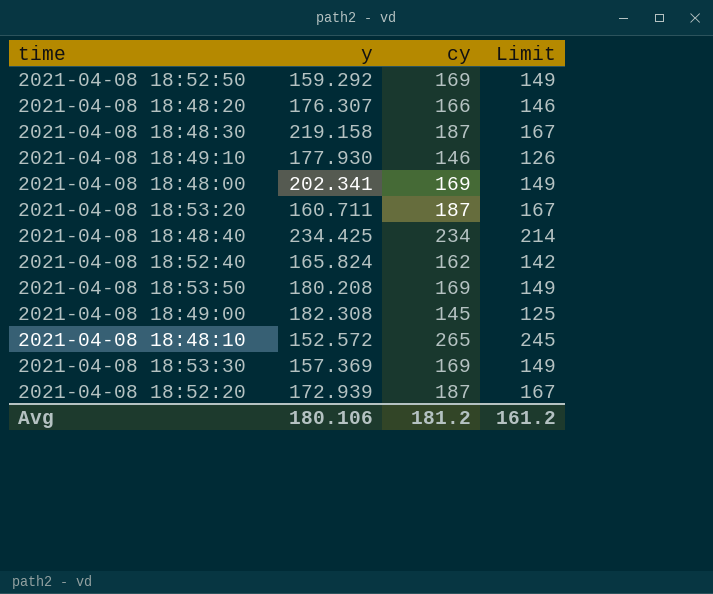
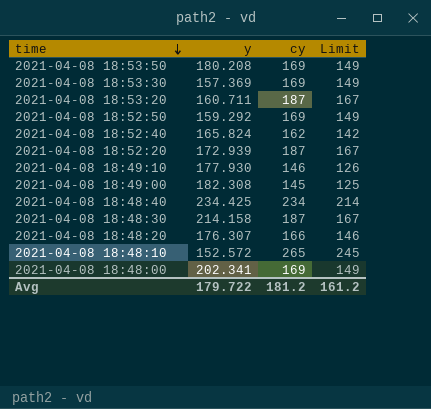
row order: none -> time descending
2021-04-08 18:48:30 | y: 219.158 -> 214.158
Avg | y: 180.106 -> 179.722

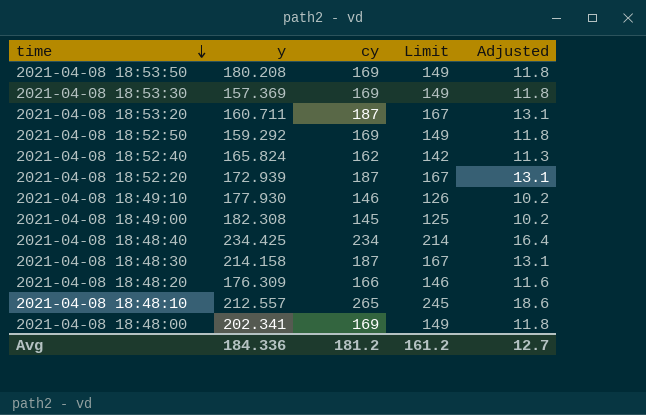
column Adjusted | formula: none -> [cy] * 0.07
2021-04-08 18:48:20 | y: 176.307 -> 176.309
2021-04-08 18:48:10 | y: 152.572 -> 212.557
Avg | y: 179.722 -> 184.336

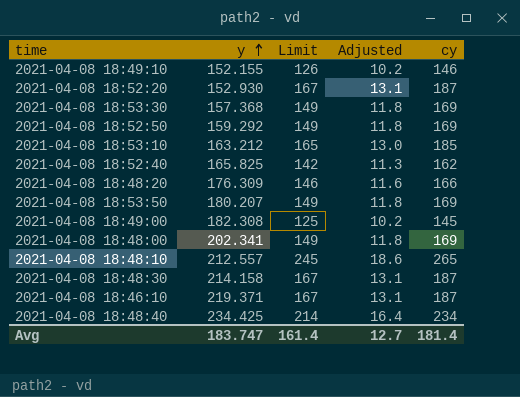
row order: time descending -> y ascending
column cy | position: 3 -> 5
row 2021-04-08 18:53:20: 160.711 | 187 | 167 | 13.1 -> none
2021-04-08 18:49:10 | y: 177.930 -> 152.155
2021-04-08 18:52:20 | y: 172.939 -> 152.930
2021-04-08 18:53:30 | y: 157.369 -> 157.368
row 2021-04-08 18:53:10: none -> 163.212 | 165 | 13.0 | 185
2021-04-08 18:52:40 | y: 165.824 -> 165.825
2021-04-08 18:53:50 | y: 180.208 -> 180.207
row 2021-04-08 18:46:10: none -> 219.371 | 167 | 13.1 | 187
Avg | y: 184.336 -> 183.747
Avg | Limit: 161.2 -> 161.4
Avg | cy: 181.2 -> 181.4

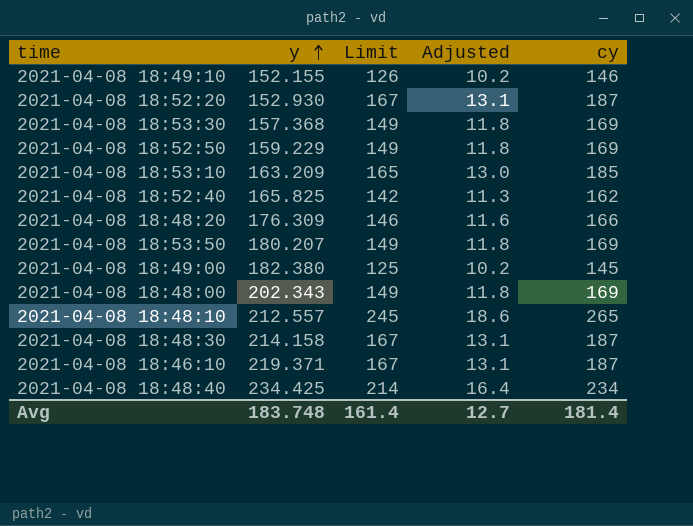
2021-04-08 18:52:50 | y: 159.292 -> 159.229
2021-04-08 18:53:10 | y: 163.212 -> 163.209
2021-04-08 18:49:00 | y: 182.308 -> 182.380
2021-04-08 18:48:00 | y: 202.341 -> 202.343
Avg | y: 183.747 -> 183.748

